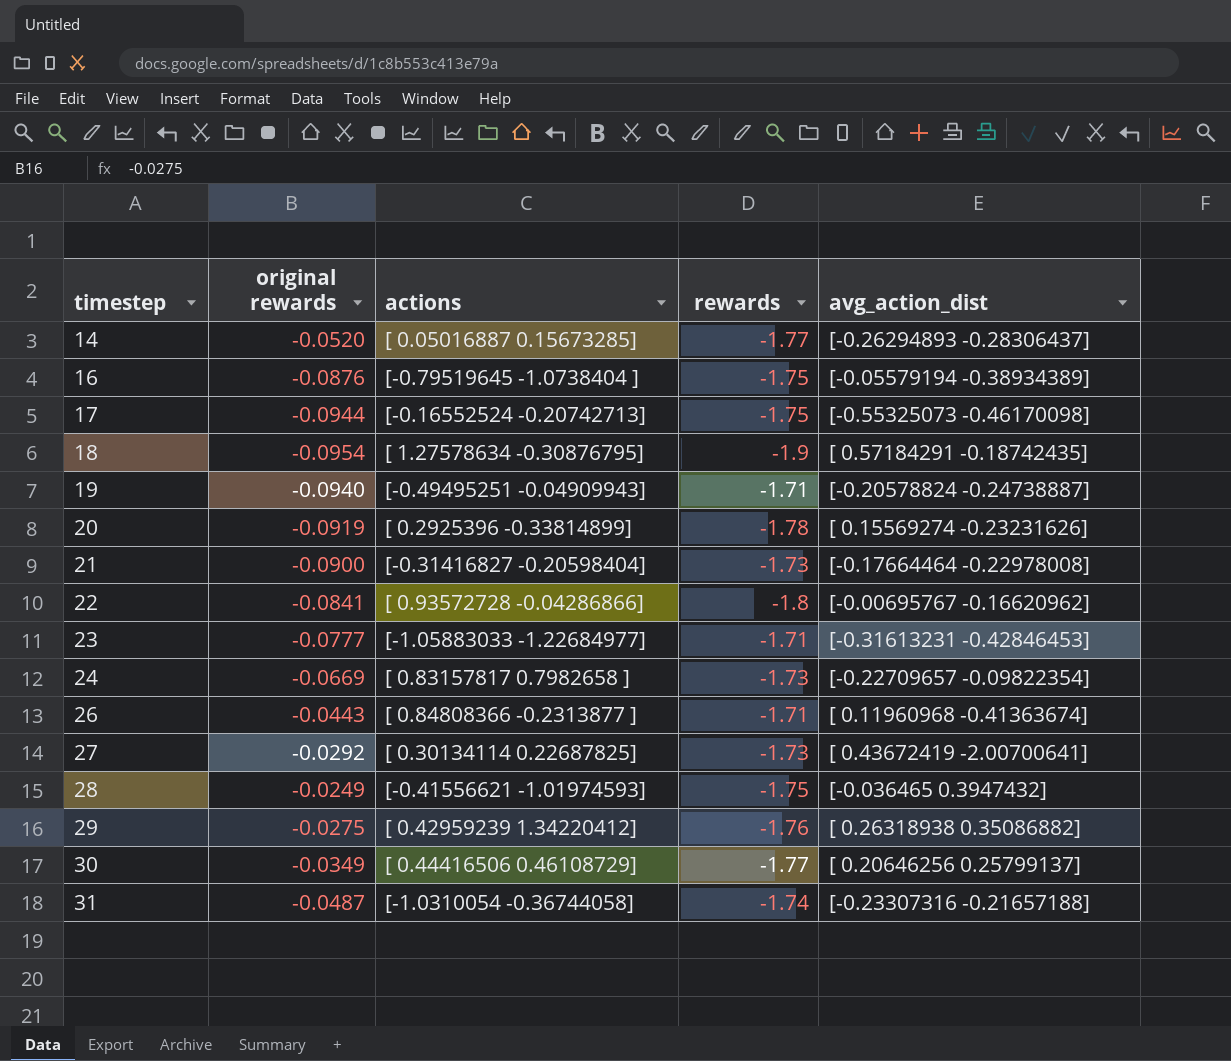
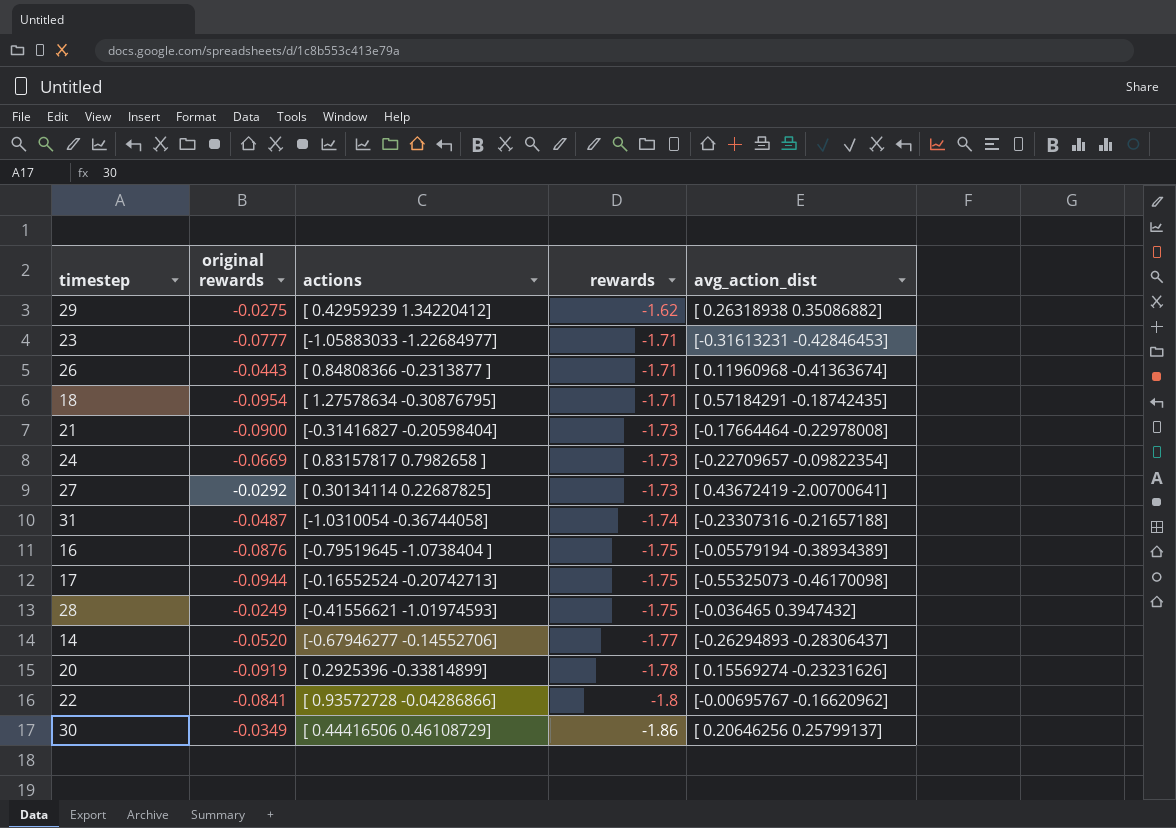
row order: timestep ascending -> rewards descending
row 19: -0.0940 | [-0.49495251 -0.04909943] | -1.71 | [-0.20578824 -0.24738887] -> none
29 | rewards: -1.76 -> -1.62
18 | rewards: -1.9 -> -1.71
14 | actions: [ 0.05016887 0.15673285] -> [-0.67946277 -0.14552706]
30 | rewards: -1.77 -> -1.86

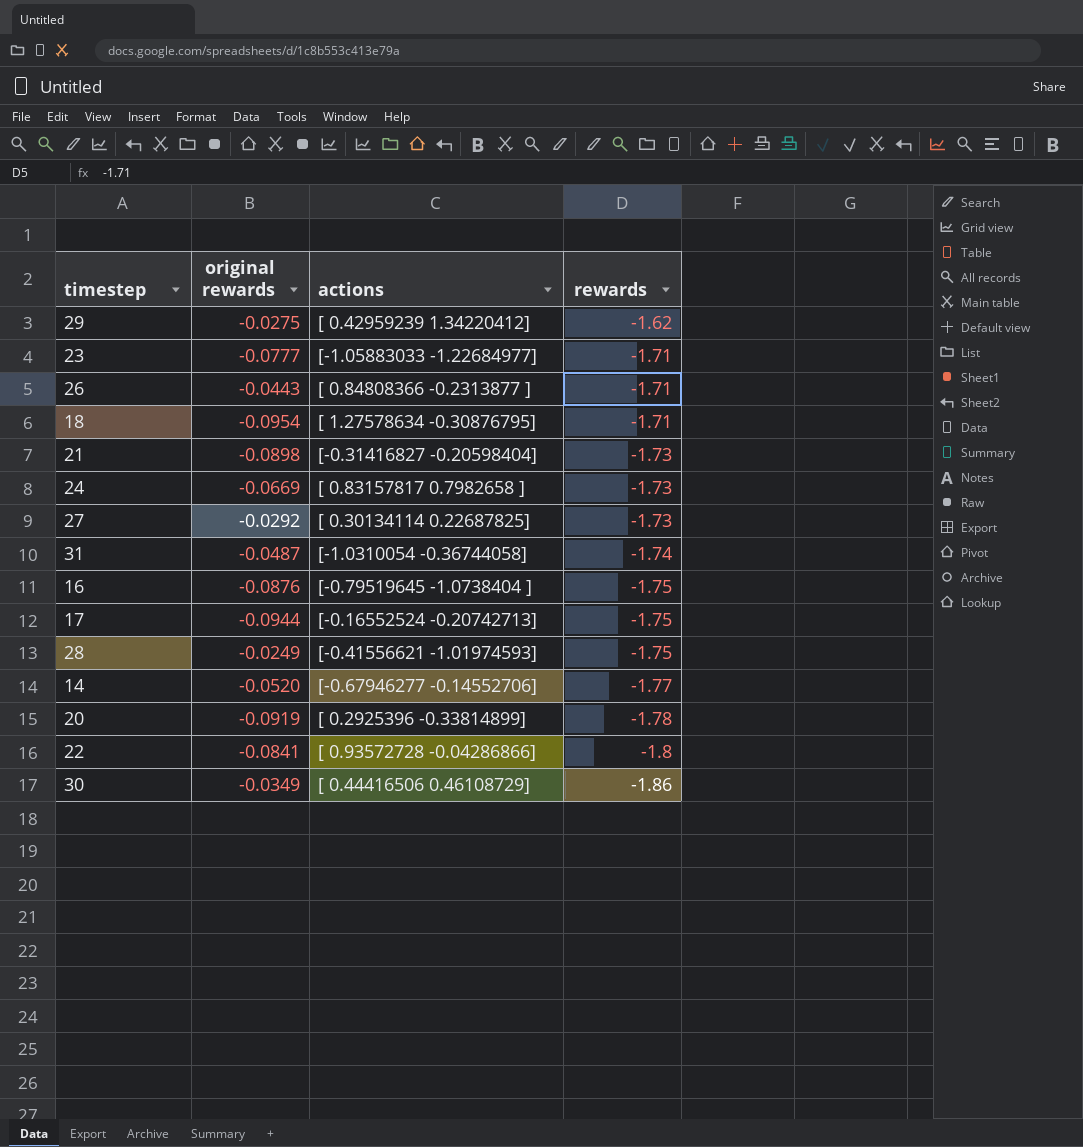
column avg_action_dist | position: 5 -> none
21 | original rewards: -0.0900 -> -0.0898

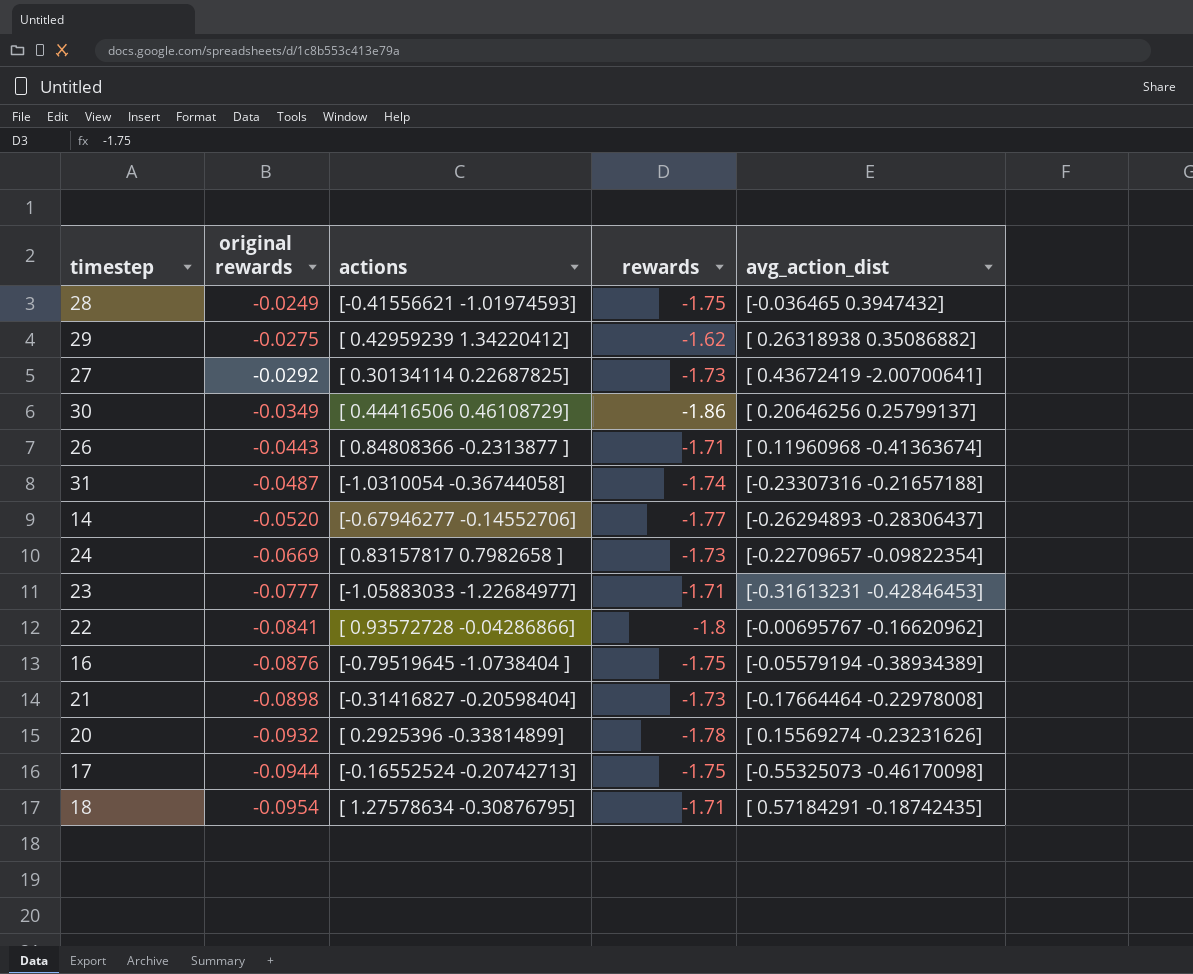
row order: rewards descending -> original rewards descending
column avg_action_dist | position: none -> 5
20 | original rewards: -0.0919 -> -0.0932

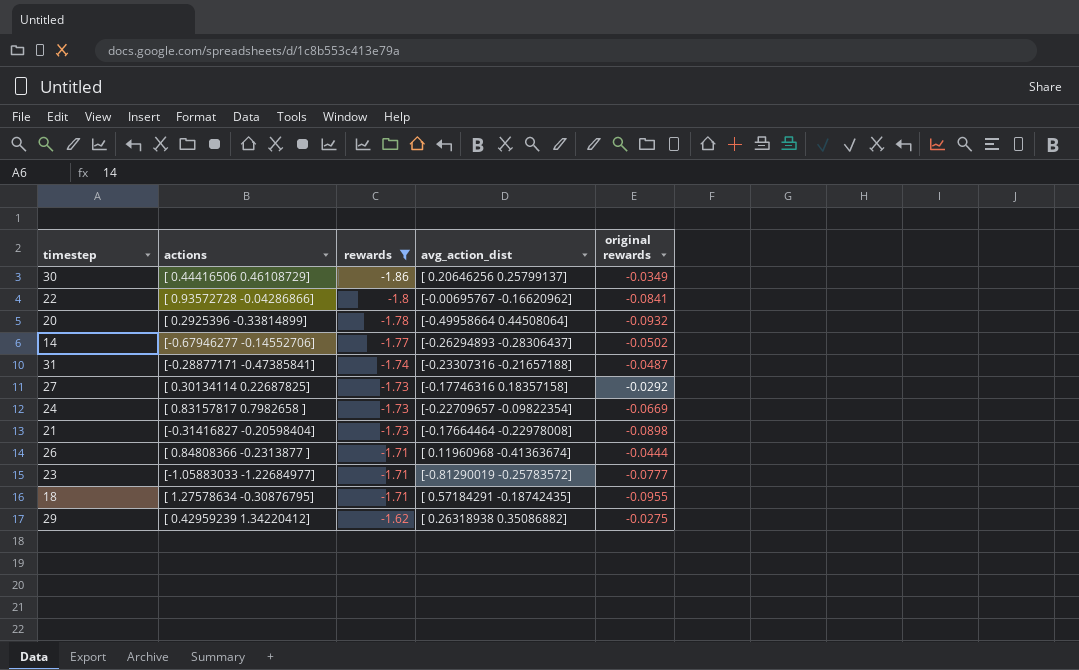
filter: none -> rewards != -1.75
row order: original rewards descending -> rewards ascending
column original rewards | position: 2 -> 5
20 | avg_action_dist: [ 0.15569274 -0.23231626] -> [-0.49958664 0.44508064]
14 | original rewards: -0.0520 -> -0.0502
31 | actions: [-1.0310054 -0.36744058] -> [-0.28877171 -0.47385841]
27 | avg_action_dist: [ 0.43672419 -2.00700641] -> [-0.17746316 0.18357158]
26 | original rewards: -0.0443 -> -0.0444
23 | avg_action_dist: [-0.31613231 -0.42846453] -> [-0.81290019 -0.25783572]
18 | original rewards: -0.0954 -> -0.0955

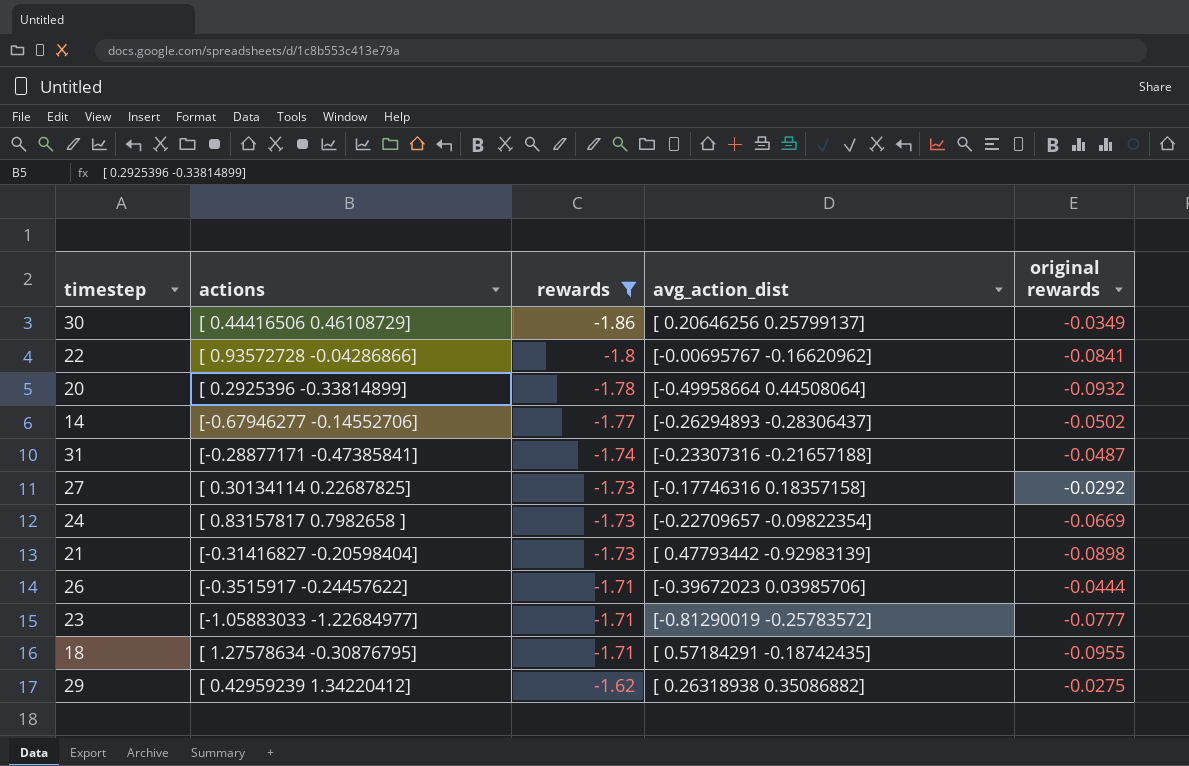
21 | avg_action_dist: [-0.17664464 -0.22978008] -> [ 0.47793442 -0.92983139]
26 | actions: [ 0.84808366 -0.2313877 ] -> [-0.3515917 -0.24457622]
26 | avg_action_dist: [ 0.11960968 -0.41363674] -> [-0.39672023 0.03985706]

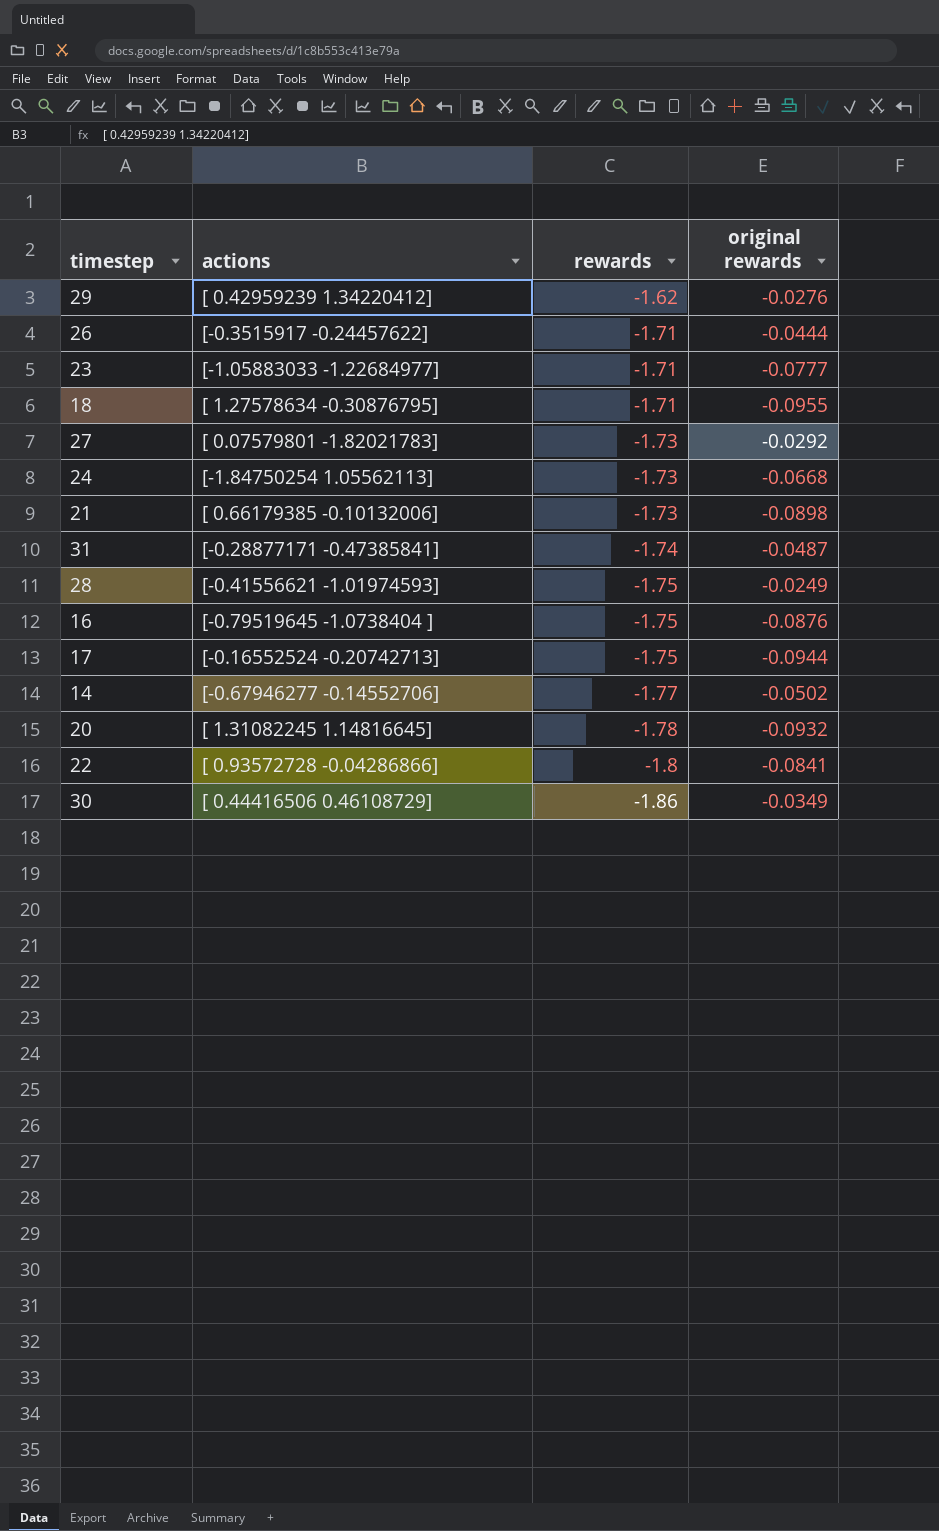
filter: rewards != -1.75 -> none
row order: rewards ascending -> rewards descending
column avg_action_dist | position: 4 -> none
29 | original rewards: -0.0275 -> -0.0276
27 | actions: [ 0.30134114 0.22687825] -> [ 0.07579801 -1.82021783]
24 | actions: [ 0.83157817 0.7982658 ] -> [-1.84750254 1.05562113]
24 | original rewards: -0.0669 -> -0.0668
21 | actions: [-0.31416827 -0.20598404] -> [ 0.66179385 -0.10132006]
20 | actions: [ 0.2925396 -0.33814899] -> [ 1.31082245 1.14816645]

